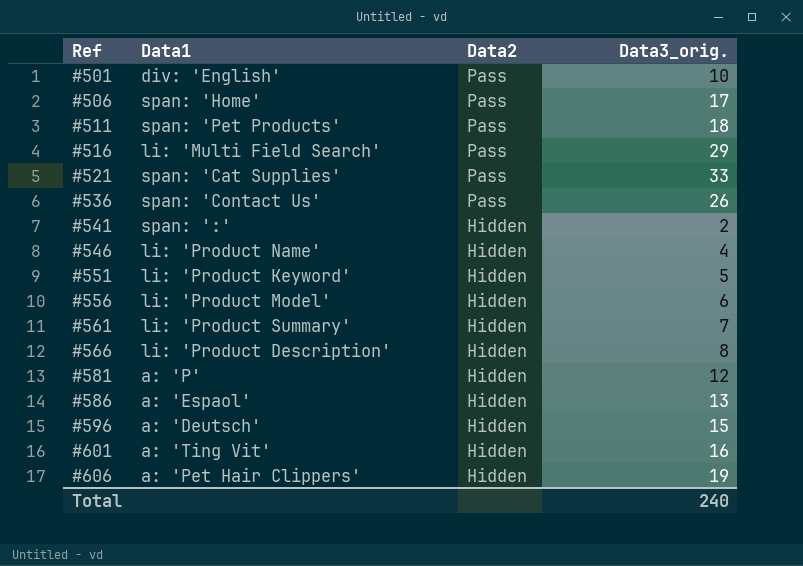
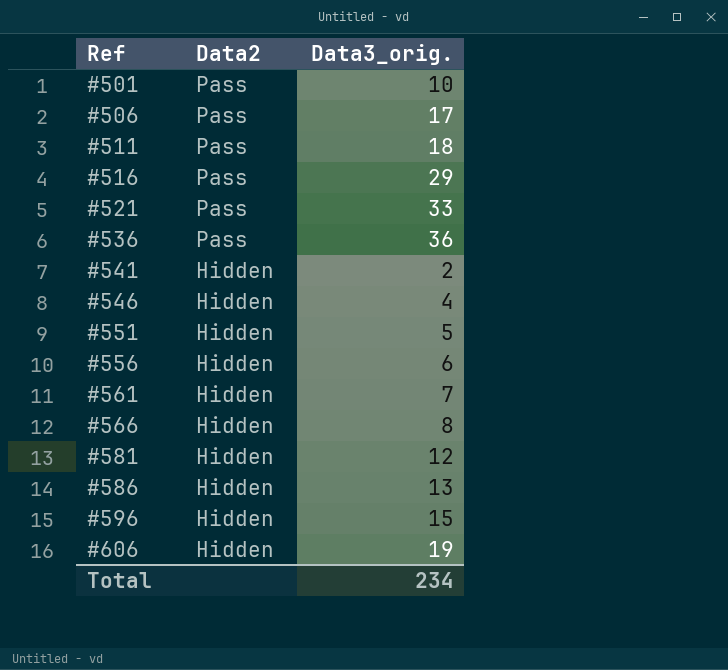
column Data1 | position: 2 -> none
row #601: a: 'Ting Vit' | Hidden | 16 -> none
#536 | Data3_orig.: 26 -> 36
Total | Data3_orig.: 240 -> 234

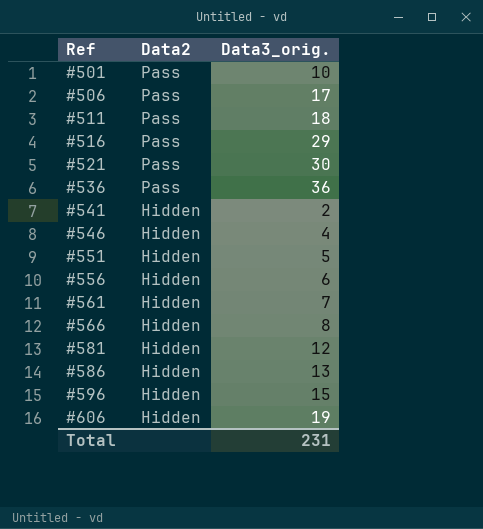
#521 | Data3_orig.: 33 -> 30
Total | Data3_orig.: 234 -> 231

